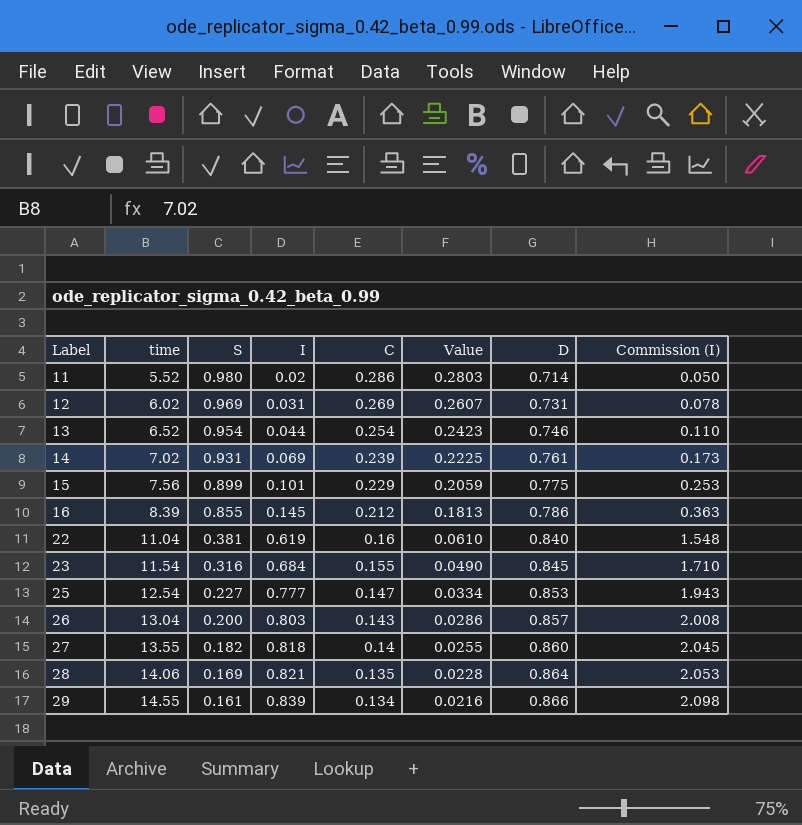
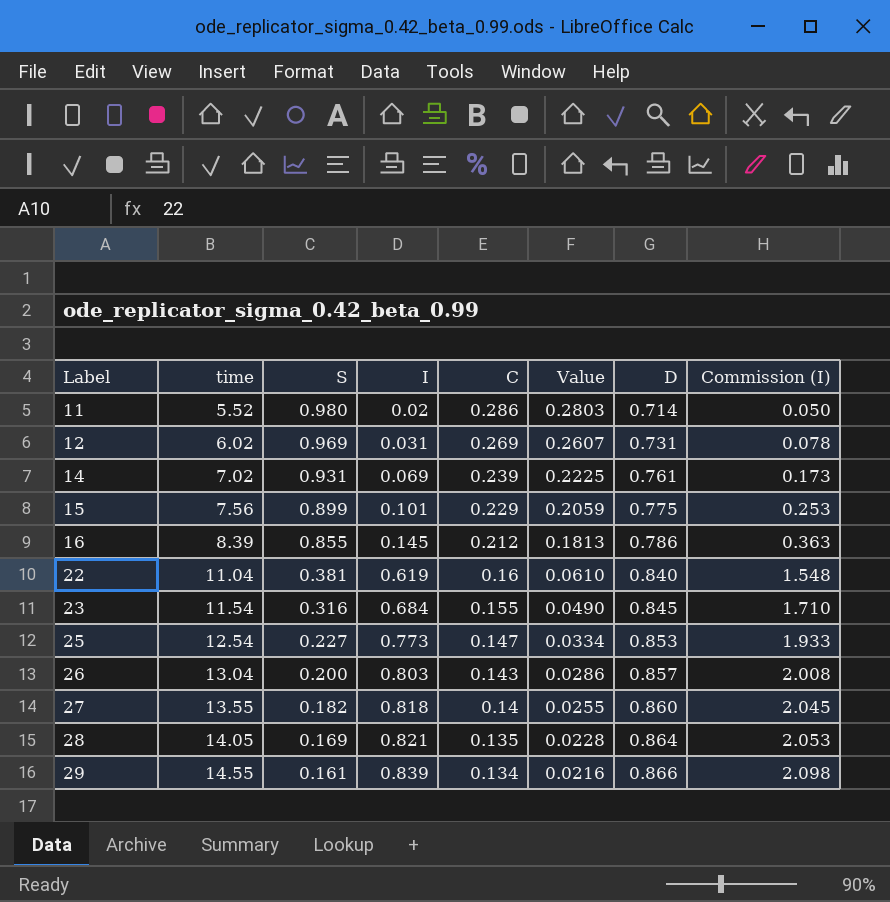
row 13: 6.52 | 0.954 | 0.044 | 0.254 | 0.2423 | 0.746 | 0.110 -> none
25 | I: 0.777 -> 0.773
25 | Commission (I): 1.943 -> 1.933
28 | time: 14.06 -> 14.05

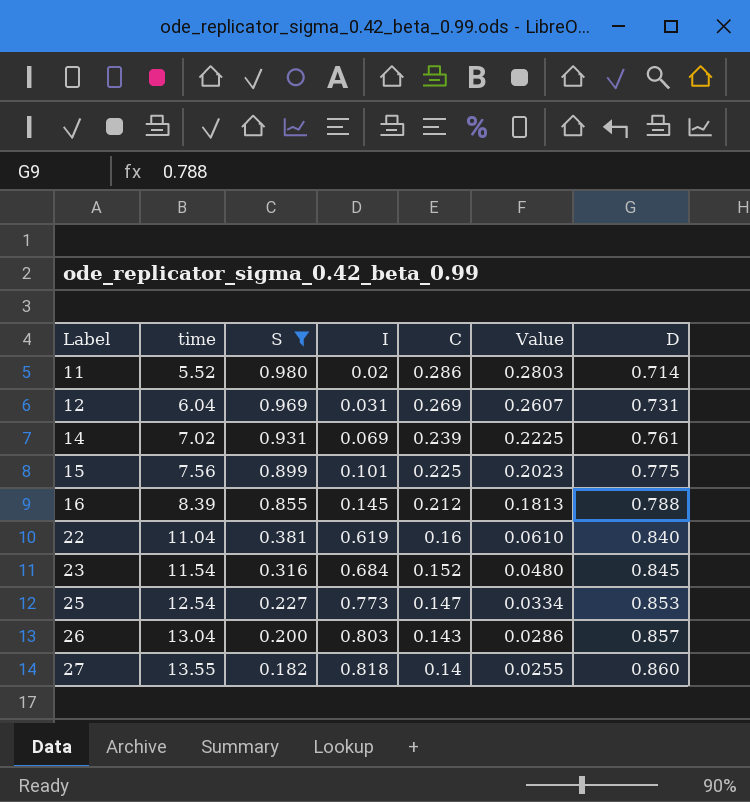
filter: none -> S >= 0.182
column Commission (I) | formula: [I] * 2.5 -> none
12 | time: 6.02 -> 6.04
15 | C: 0.229 -> 0.225
15 | Value: 0.2059 -> 0.2023
16 | D: 0.786 -> 0.788
23 | C: 0.155 -> 0.152
23 | Value: 0.0490 -> 0.0480

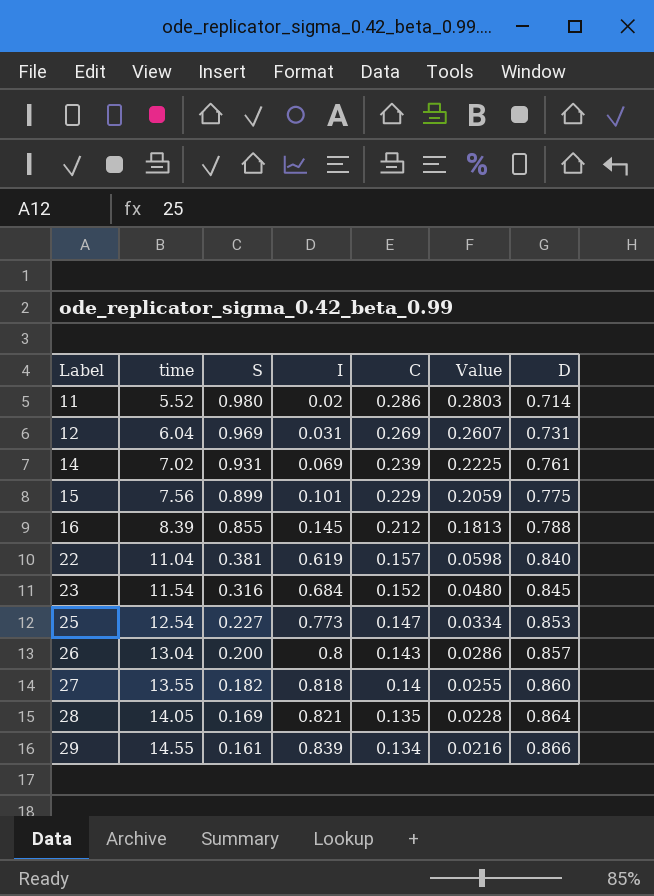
filter: S >= 0.182 -> none
15 | C: 0.225 -> 0.229
15 | Value: 0.2023 -> 0.2059
22 | C: 0.16 -> 0.157
22 | Value: 0.0610 -> 0.0598
26 | I: 0.803 -> 0.8

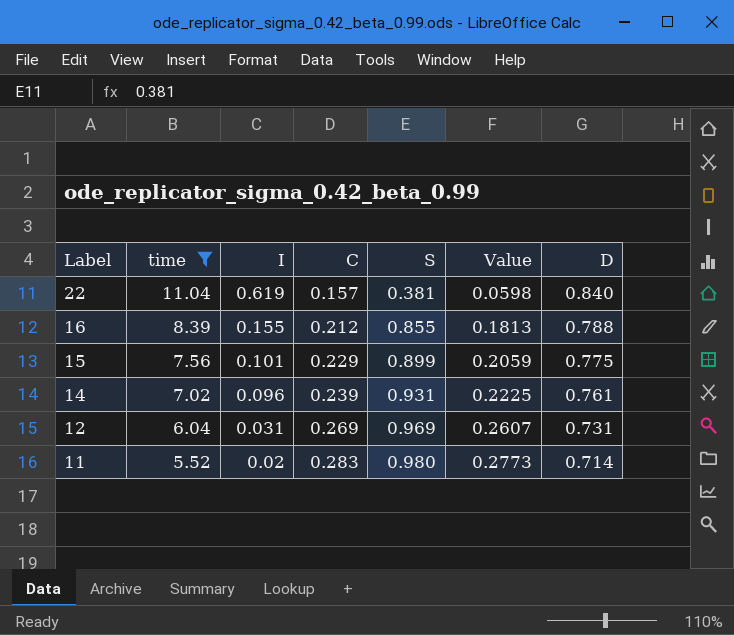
filter: none -> time <= 11.04
row order: Label ascending -> Label descending
column S | position: 3 -> 5
16 | I: 0.145 -> 0.155
14 | I: 0.069 -> 0.096
11 | C: 0.286 -> 0.283
11 | Value: 0.2803 -> 0.2773

